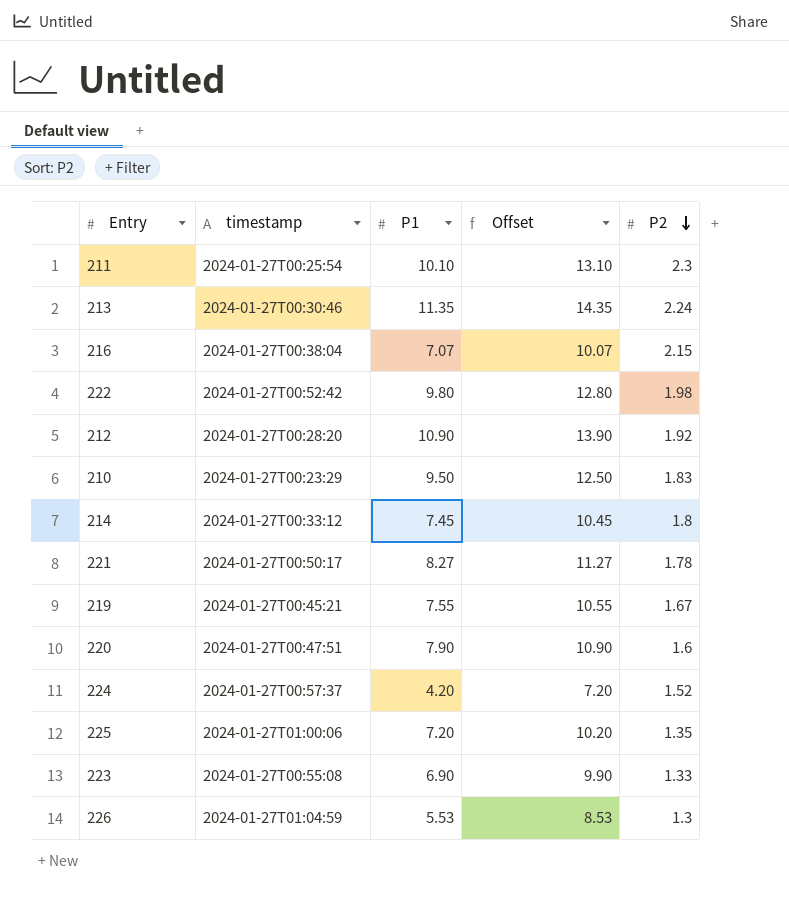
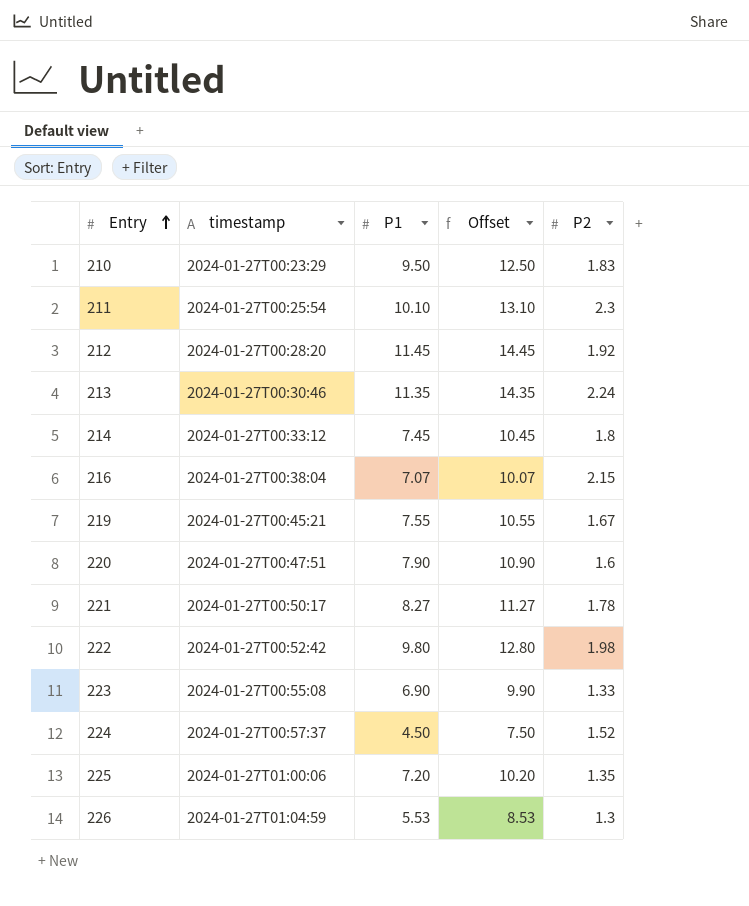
row order: P2 descending -> Entry ascending
212 | P1: 10.90 -> 11.45
212 | Offset: 13.90 -> 14.45
224 | P1: 4.20 -> 4.50
224 | Offset: 7.20 -> 7.50

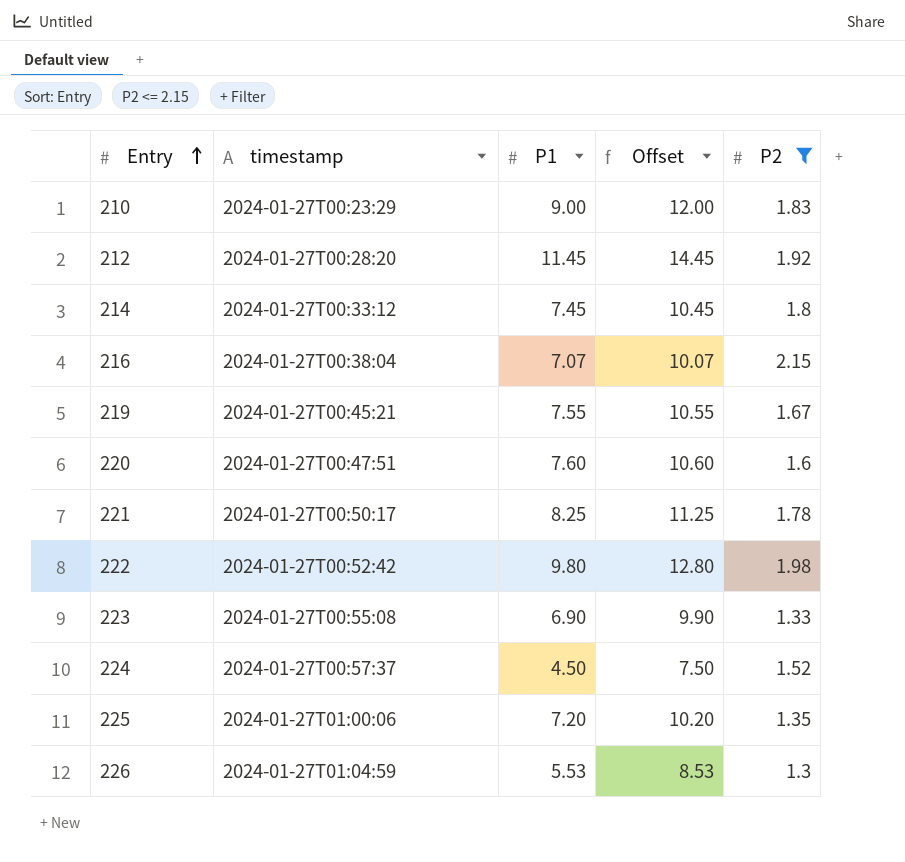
filter: none -> P2 <= 2.15
210 | P1: 9.50 -> 9.00
210 | Offset: 12.50 -> 12.00
220 | P1: 7.90 -> 7.60
220 | Offset: 10.90 -> 10.60
221 | P1: 8.27 -> 8.25
221 | Offset: 11.27 -> 11.25

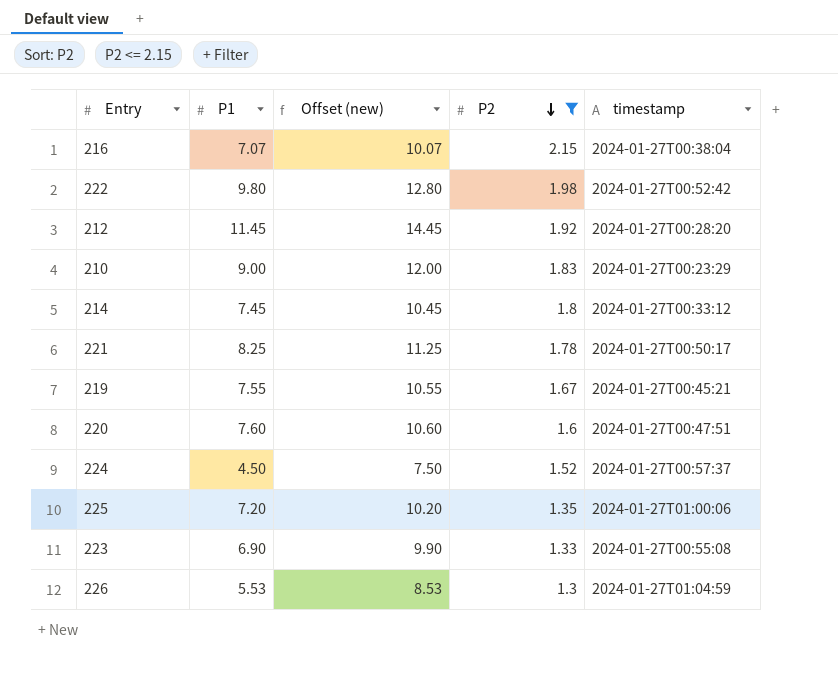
row order: Entry ascending -> P2 descending
column name: Offset -> Offset (new)
column timestamp | position: 2 -> 5

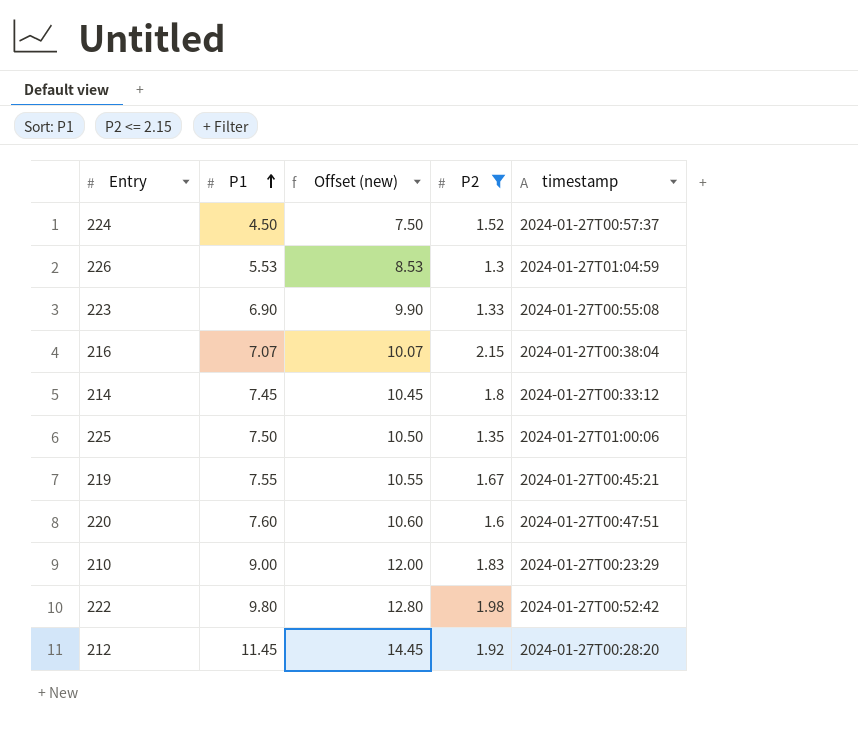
row order: P2 descending -> P1 ascending
row 221: 8.25 | 11.25 | 1.78 | 2024-01-27T00:50:17 -> none
225 | P1: 7.20 -> 7.50
225 | Offset (new): 10.20 -> 10.50

